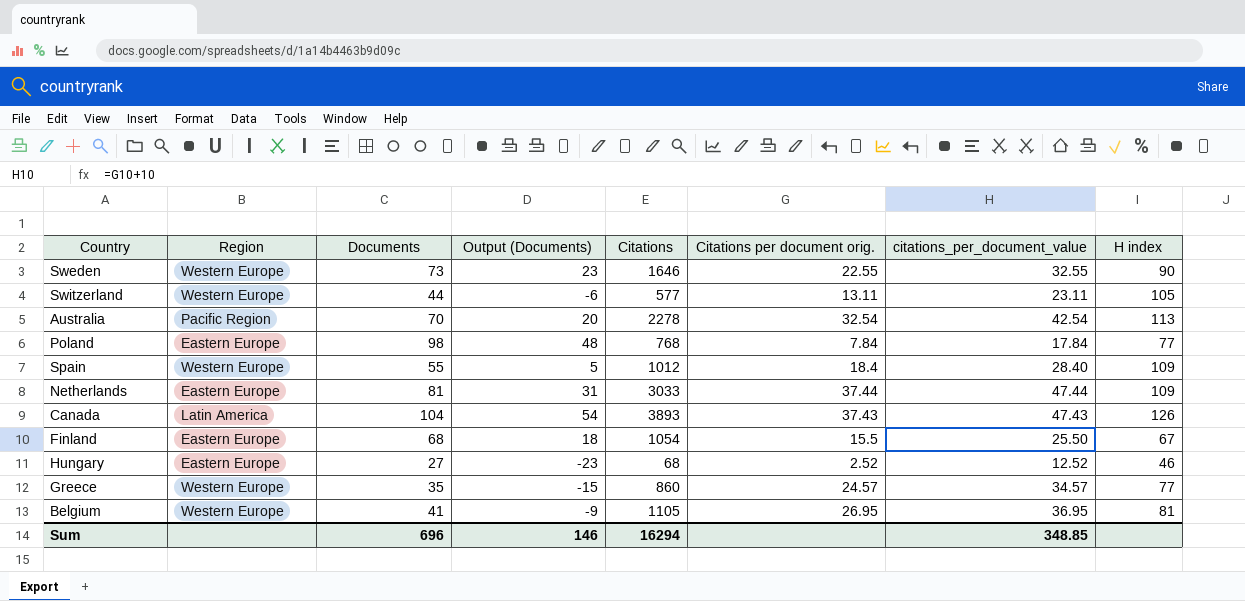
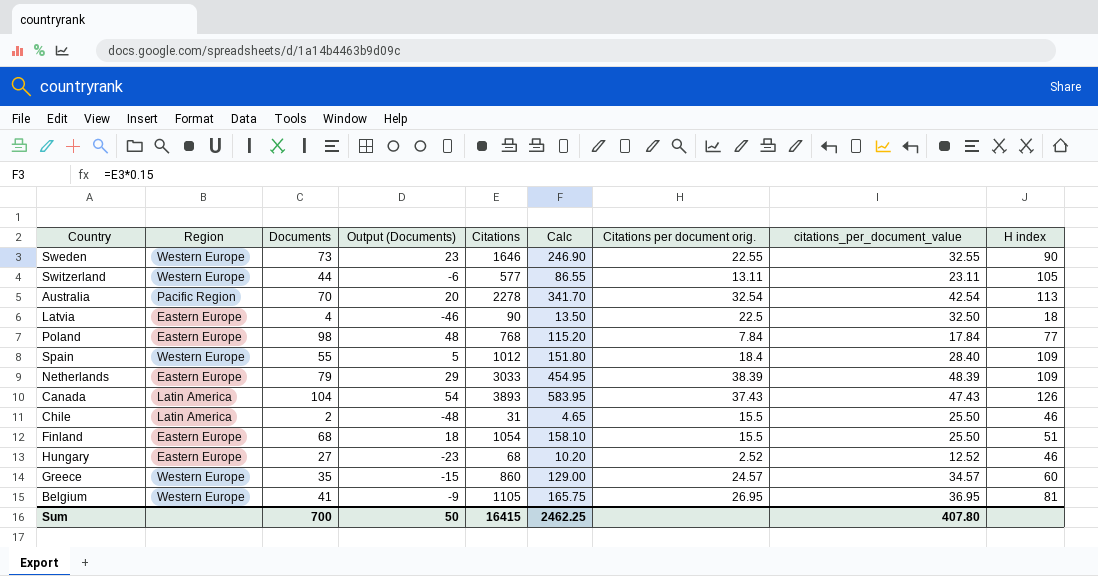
column Calc | formula: none -> [Citations] * 0.15
row Latvia: none -> Eastern Europe | 4 | -46 | 90 | 13.50 | 22.5 | 32.50 | 18
Netherlands | Documents: 81 -> 79
Netherlands | Output (Documents): 31 -> 29
Netherlands | Citations per document orig.: 37.44 -> 38.39
Netherlands | citations_per_document_value: 47.44 -> 48.39
row Chile: none -> Latin America | 2 | -48 | 31 | 4.65 | 15.5 | 25.50 | 46
Finland | H index: 67 -> 51
Greece | H index: 77 -> 60
Sum | Documents: 696 -> 700
Sum | Output (Documents): 146 -> 50
Sum | Citations: 16294 -> 16415
Sum | citations_per_document_value: 348.85 -> 407.80

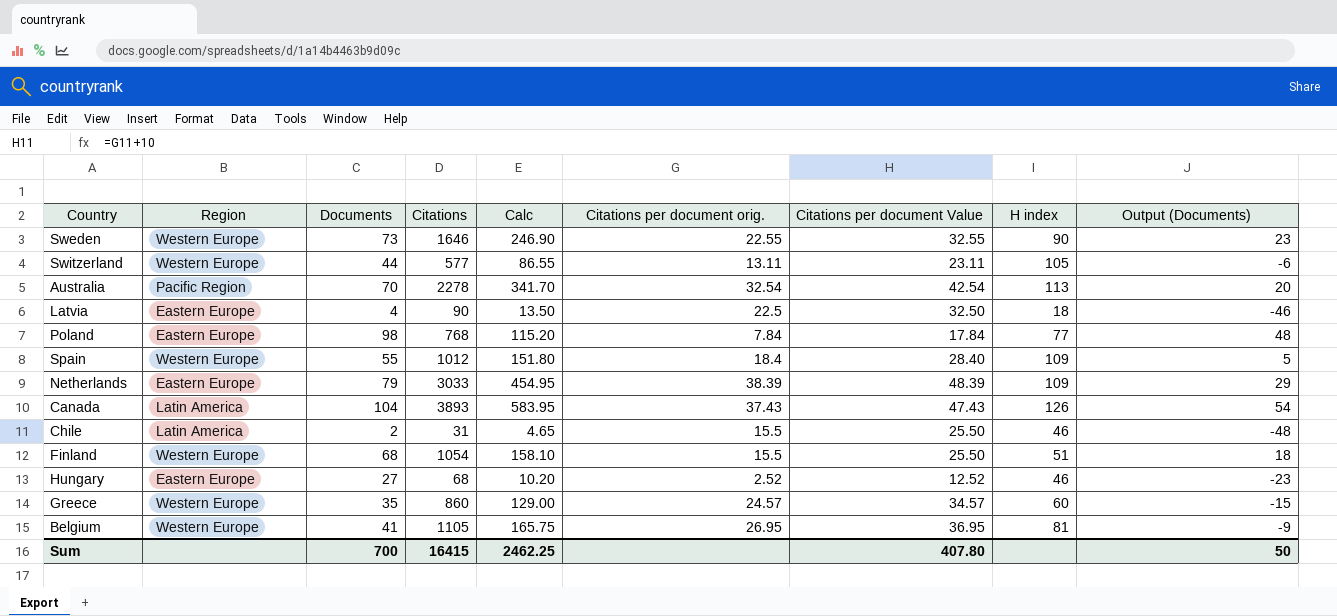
column name: citations_per_document_value -> Citations per document Value
column Output (Documents) | position: 4 -> 9
Finland | Region: Eastern Europe -> Western Europe

